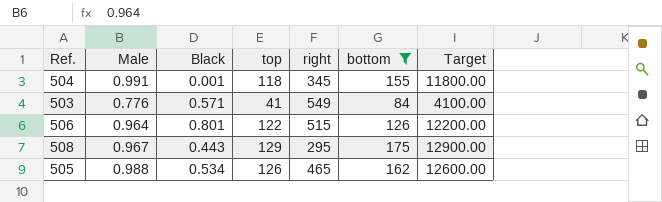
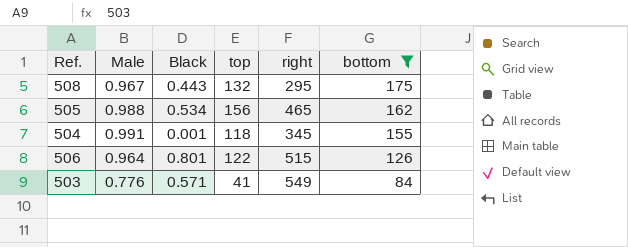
row order: none -> bottom descending
column Target | formula: [top] * 100 -> none
508 | top: 129 -> 132
505 | top: 126 -> 156

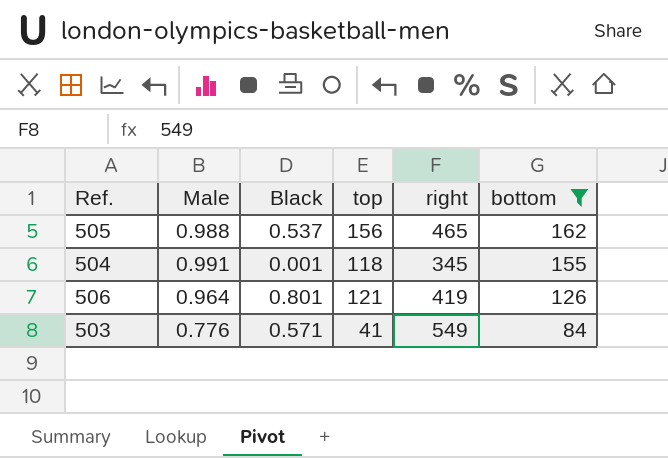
row 508: 0.967 | 0.443 | 132 | 295 | 175 -> none
505 | Black: 0.534 -> 0.537
506 | top: 122 -> 121
506 | right: 515 -> 419

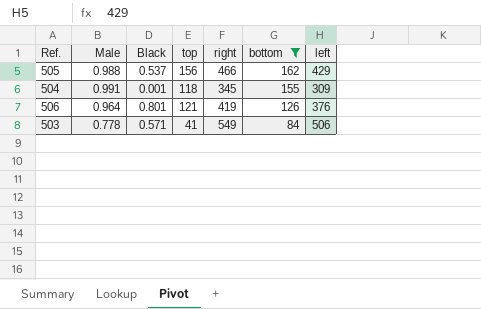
column left | position: none -> 7
505 | right: 465 -> 466
503 | Male: 0.776 -> 0.778

